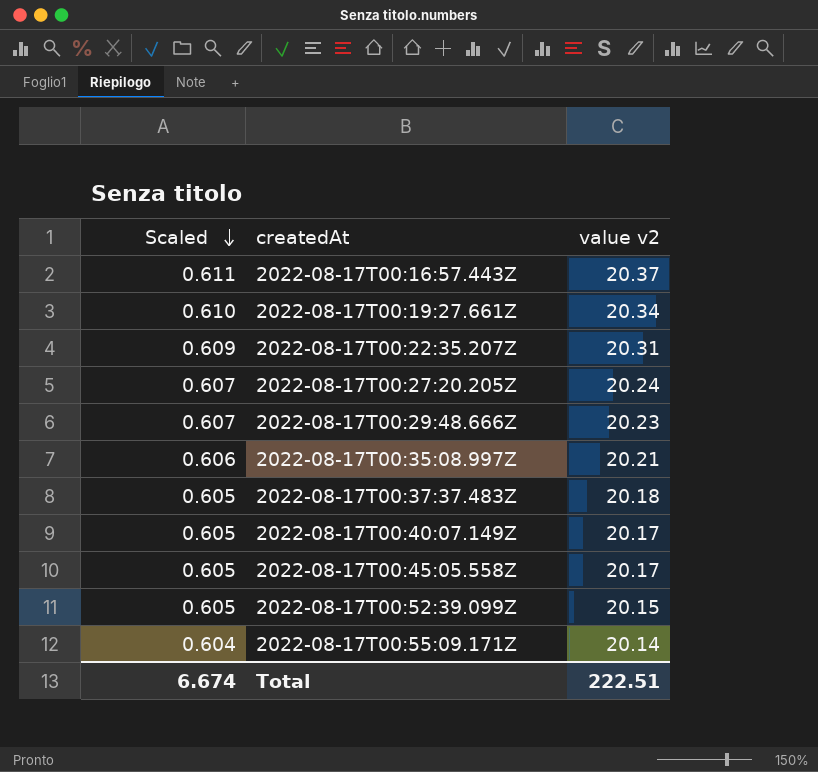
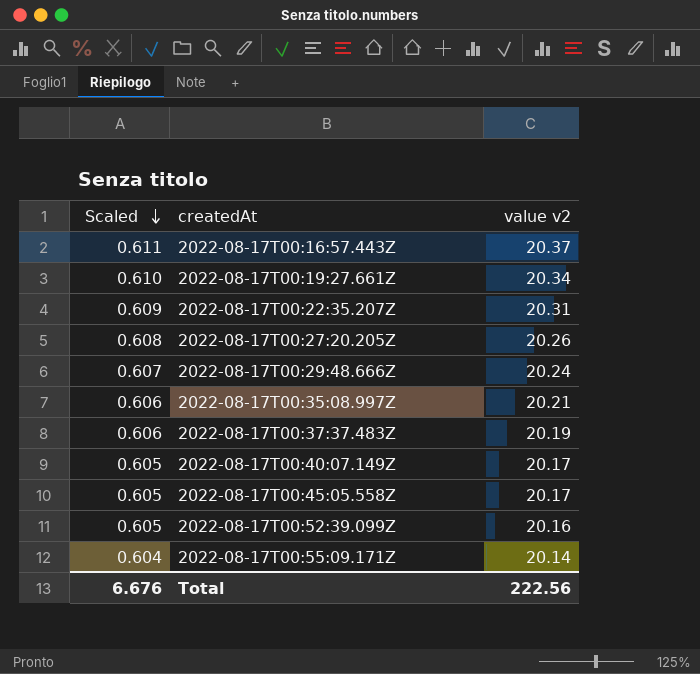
2022-08-17T00:27:20.205Z | Scaled: 0.607 -> 0.608
2022-08-17T00:27:20.205Z | value v2: 20.24 -> 20.26
2022-08-17T00:29:48.666Z | value v2: 20.23 -> 20.24
2022-08-17T00:37:37.483Z | Scaled: 0.605 -> 0.606
2022-08-17T00:37:37.483Z | value v2: 20.18 -> 20.19
2022-08-17T00:52:39.099Z | value v2: 20.15 -> 20.16
Total | Scaled: 6.674 -> 6.676
Total | value v2: 222.51 -> 222.56

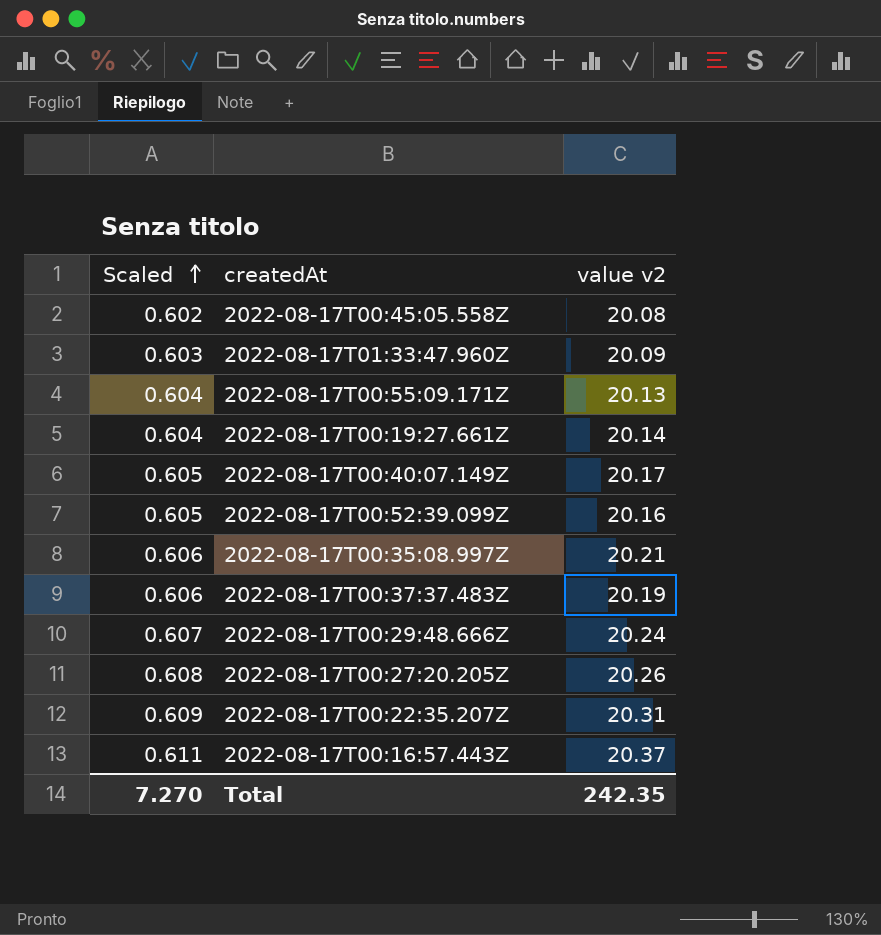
row order: Scaled descending -> Scaled ascending
2022-08-17T00:45:05.558Z | Scaled: 0.605 -> 0.602
2022-08-17T00:45:05.558Z | value v2: 20.17 -> 20.08
row 2022-08-17T01:33:47.960Z: none -> 0.603 | 20.09
2022-08-17T00:55:09.171Z | value v2: 20.14 -> 20.13
2022-08-17T00:19:27.661Z | Scaled: 0.610 -> 0.604
2022-08-17T00:19:27.661Z | value v2: 20.34 -> 20.14
Total | Scaled: 6.676 -> 7.270
Total | value v2: 222.56 -> 242.35

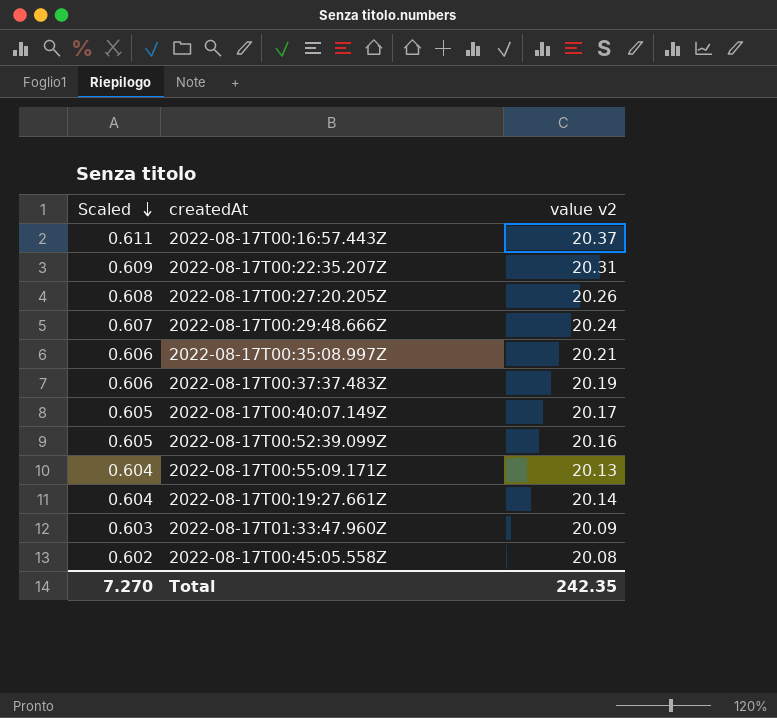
row order: Scaled ascending -> Scaled descending

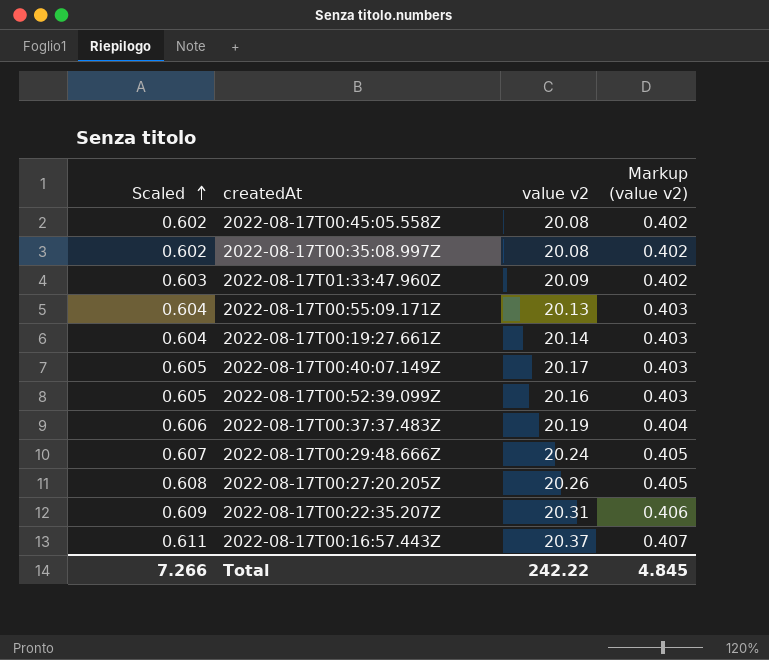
row order: Scaled descending -> Scaled ascending
column Markup (value v2) | formula: none -> [value v2] * 0.02
2022-08-17T00:35:08.997Z | Scaled: 0.606 -> 0.602
2022-08-17T00:35:08.997Z | value v2: 20.21 -> 20.08
Total | Scaled: 7.270 -> 7.266
Total | value v2: 242.35 -> 242.22

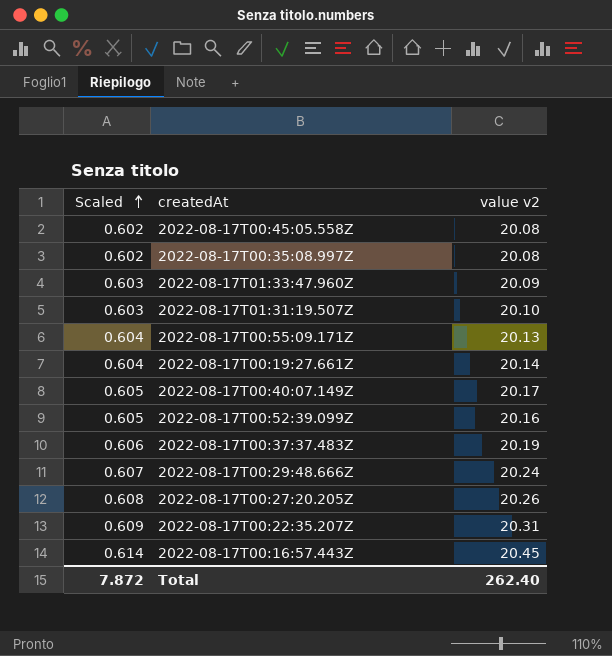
column Markup (value v2) | formula: [value v2] * 0.02 -> none
row 2022-08-17T01:31:19.507Z: none -> 0.603 | 20.10
2022-08-17T00:16:57.443Z | Scaled: 0.611 -> 0.614
2022-08-17T00:16:57.443Z | value v2: 20.37 -> 20.45
Total | Scaled: 7.266 -> 7.872
Total | value v2: 242.22 -> 262.40

